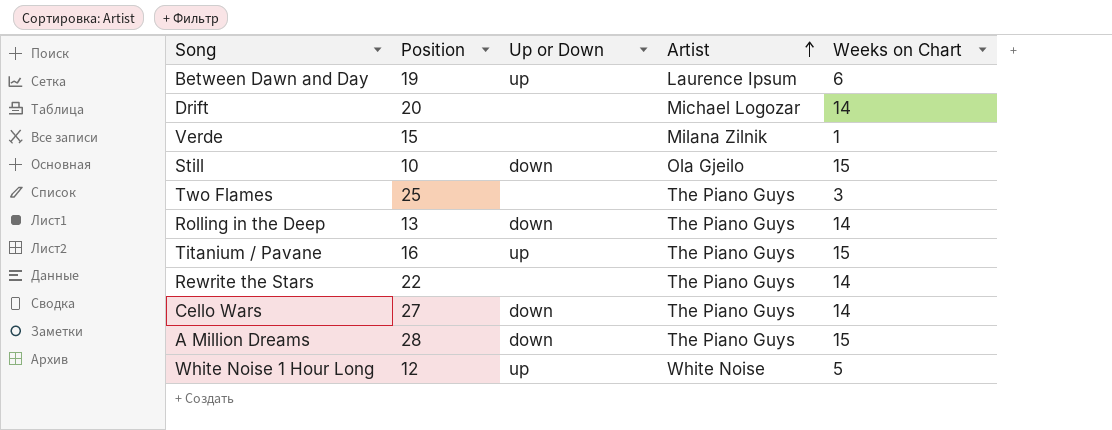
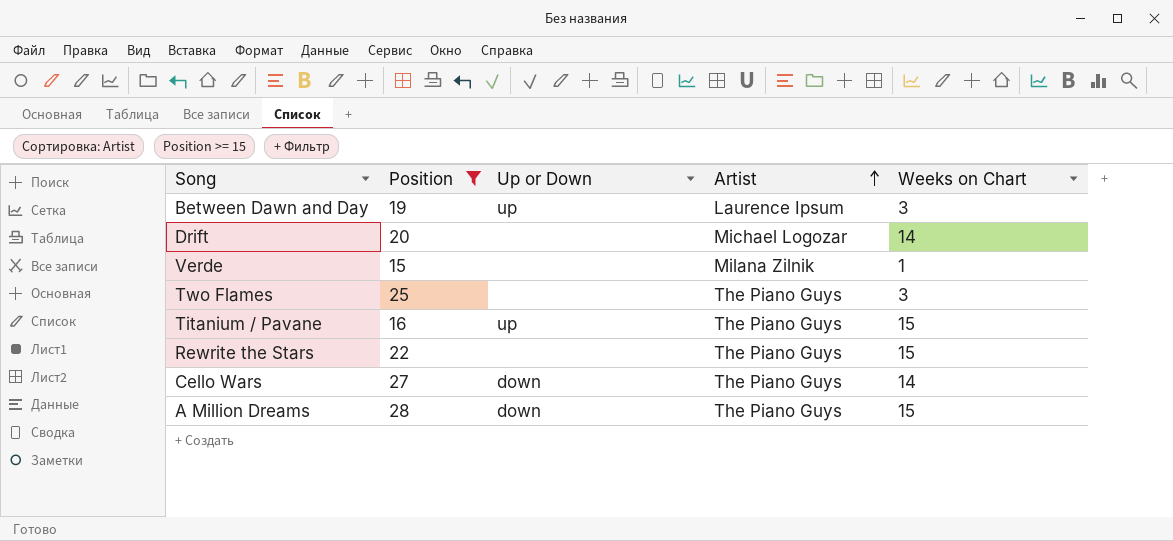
filter: none -> Position >= 15
Between Dawn and Day | Weeks on Chart: 6 -> 3
Rewrite the Stars | Weeks on Chart: 14 -> 15

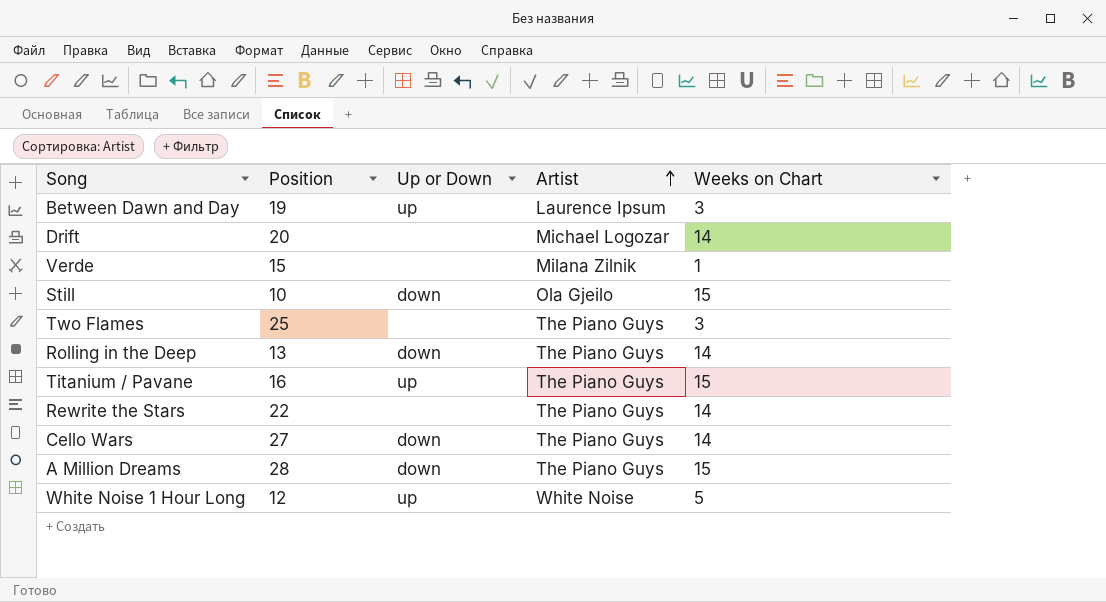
filter: Position >= 15 -> none
Rewrite the Stars | Weeks on Chart: 15 -> 14

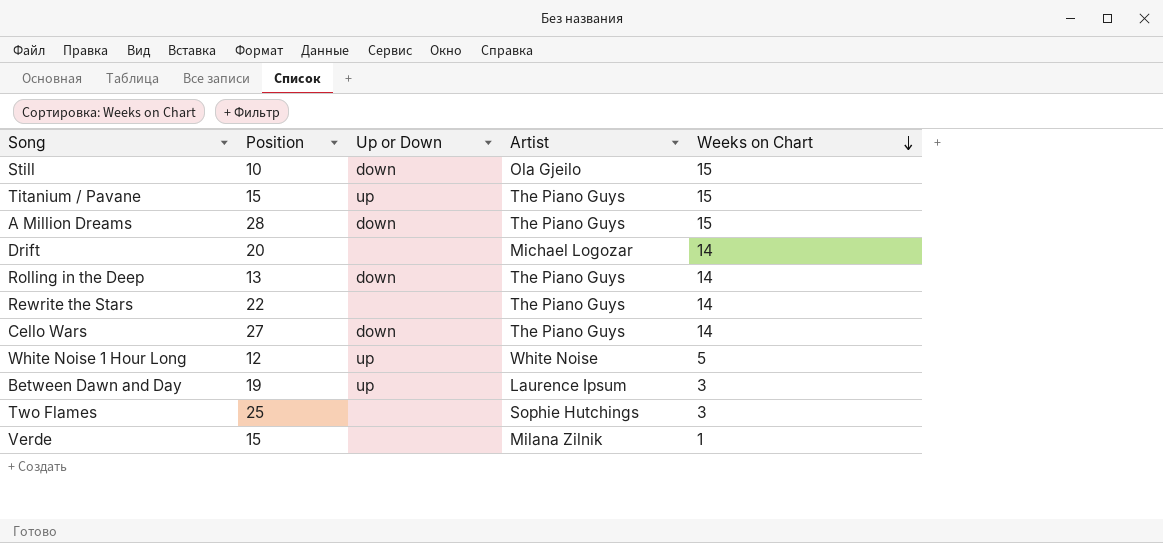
row order: Artist ascending -> Weeks on Chart descending
Titanium / Pavane | Position: 16 -> 15
Two Flames | Artist: The Piano Guys -> Sophie Hutchings

